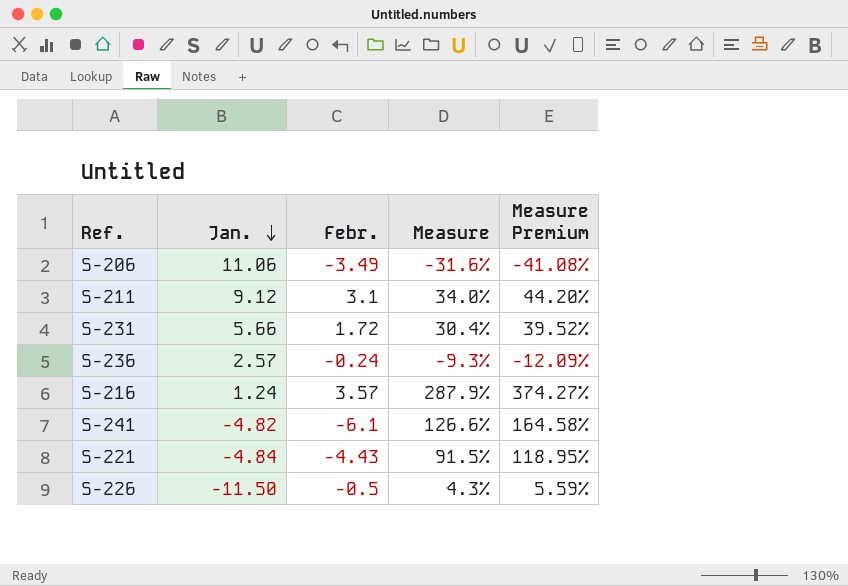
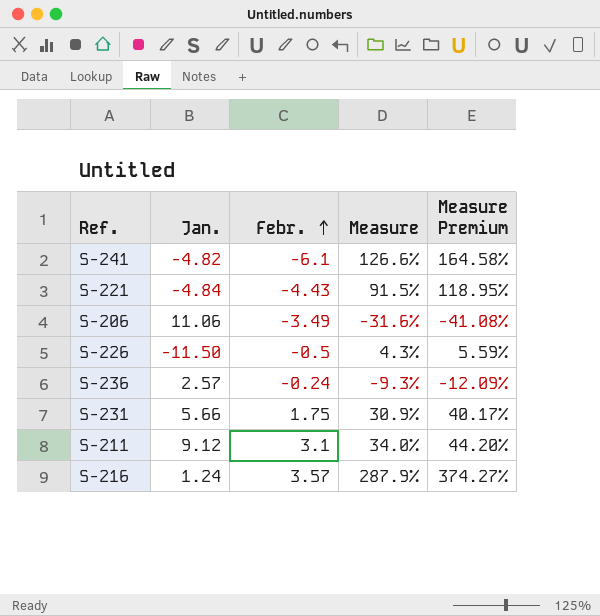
row order: Jan. descending -> Febr. ascending
S-231 | Febr.: 1.72 -> 1.75
S-231 | Measure: 30.4% -> 30.9%
S-231 | Measure Premium: 39.52% -> 40.17%

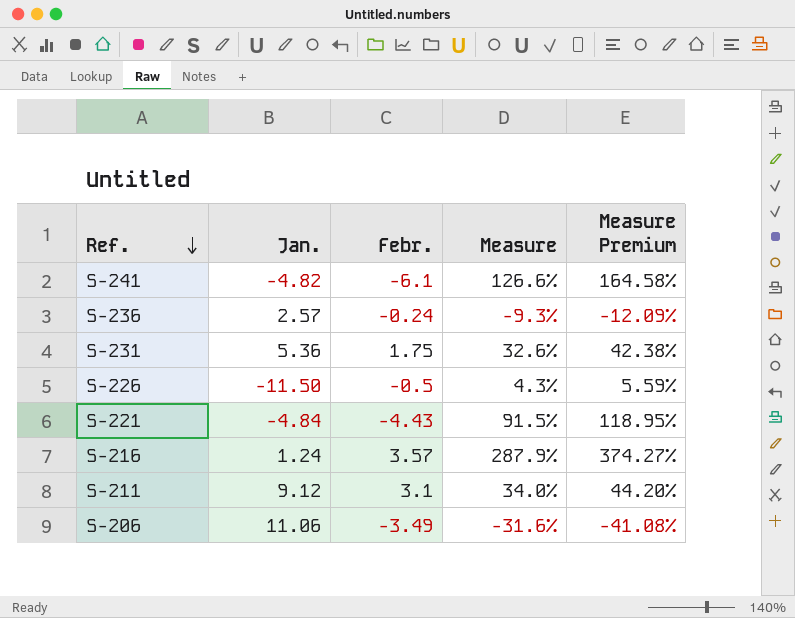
row order: Febr. ascending -> Ref. descending
S-231 | Jan.: 5.66 -> 5.36
S-231 | Measure: 30.9% -> 32.6%
S-231 | Measure Premium: 40.17% -> 42.38%

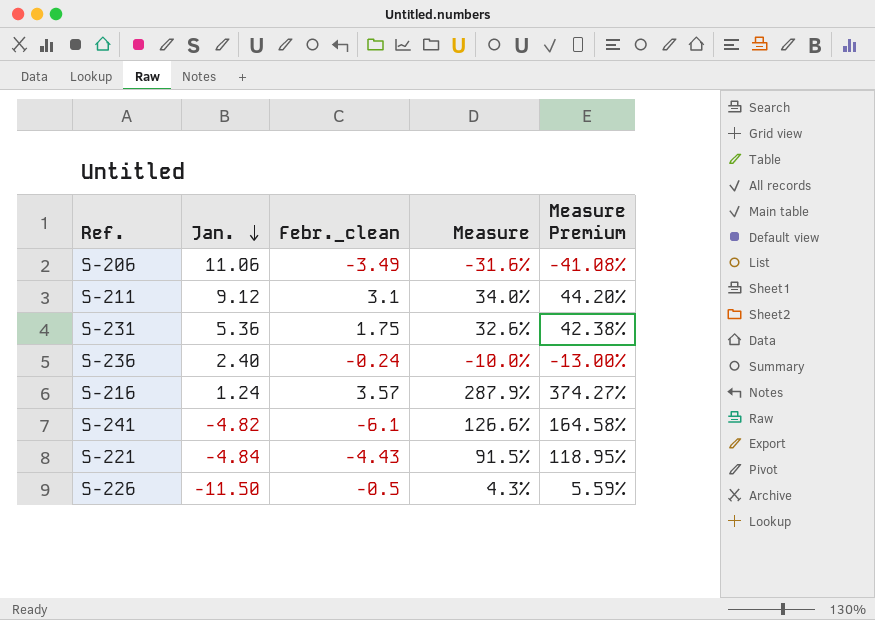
row order: Ref. descending -> Jan. descending
column name: Febr. -> Febr._clean
S-236 | Jan.: 2.57 -> 2.40
S-236 | Measure: -9.3% -> -10.0%
S-236 | Measure Premium: -12.09% -> -13.00%

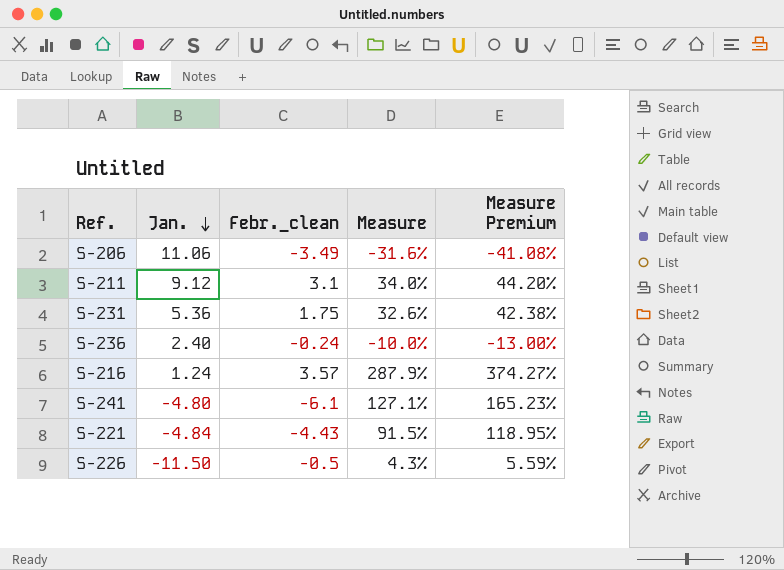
S-241 | Jan.: -4.82 -> -4.80
S-241 | Measure: 126.6% -> 127.1%
S-241 | Measure Premium: 164.58% -> 165.23%

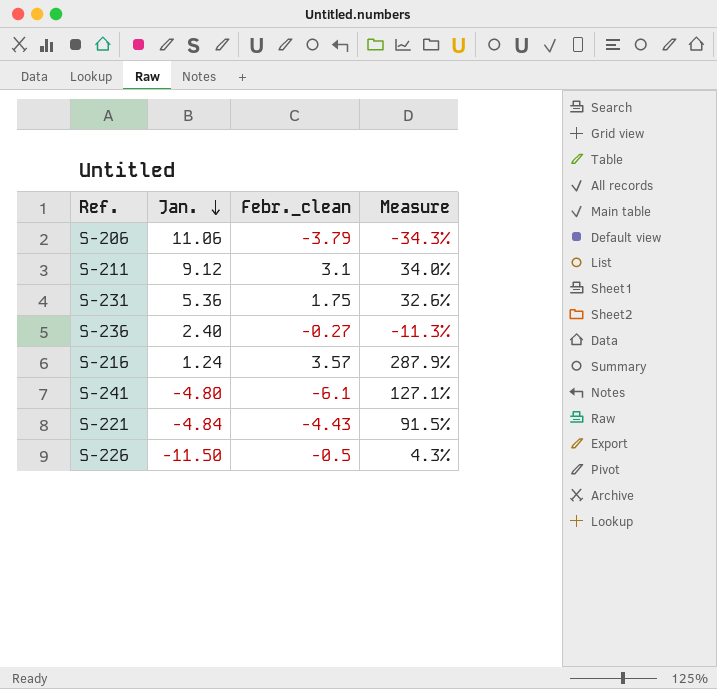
column Measure Premium | formula: [Measure] * 1.3 -> none
S-206 | Febr._clean: -3.49 -> -3.79
S-206 | Measure: -31.6% -> -34.3%
S-236 | Febr._clean: -0.24 -> -0.27
S-236 | Measure: -10.0% -> -11.3%

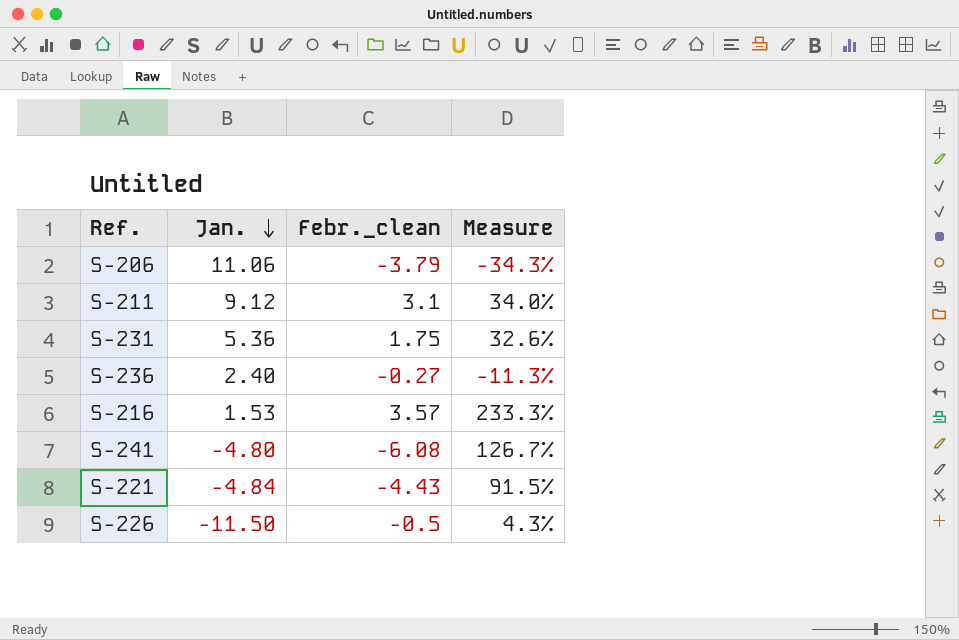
S-216 | Jan.: 1.24 -> 1.53
S-216 | Measure: 287.9% -> 233.3%
S-241 | Febr._clean: -6.1 -> -6.08
S-241 | Measure: 127.1% -> 126.7%

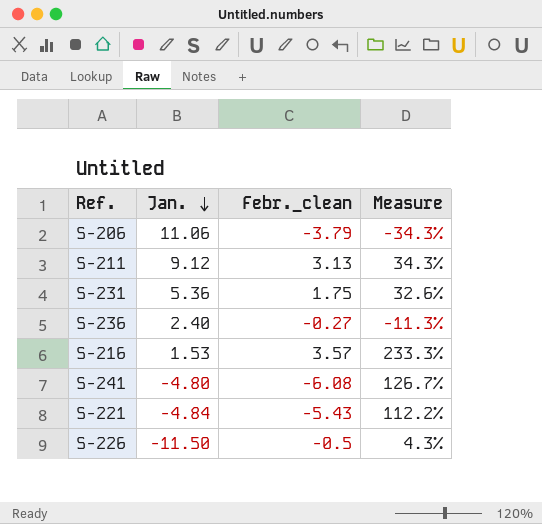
S-211 | Febr._clean: 3.1 -> 3.13
S-211 | Measure: 34.0% -> 34.3%
S-221 | Febr._clean: -4.43 -> -5.43
S-221 | Measure: 91.5% -> 112.2%

